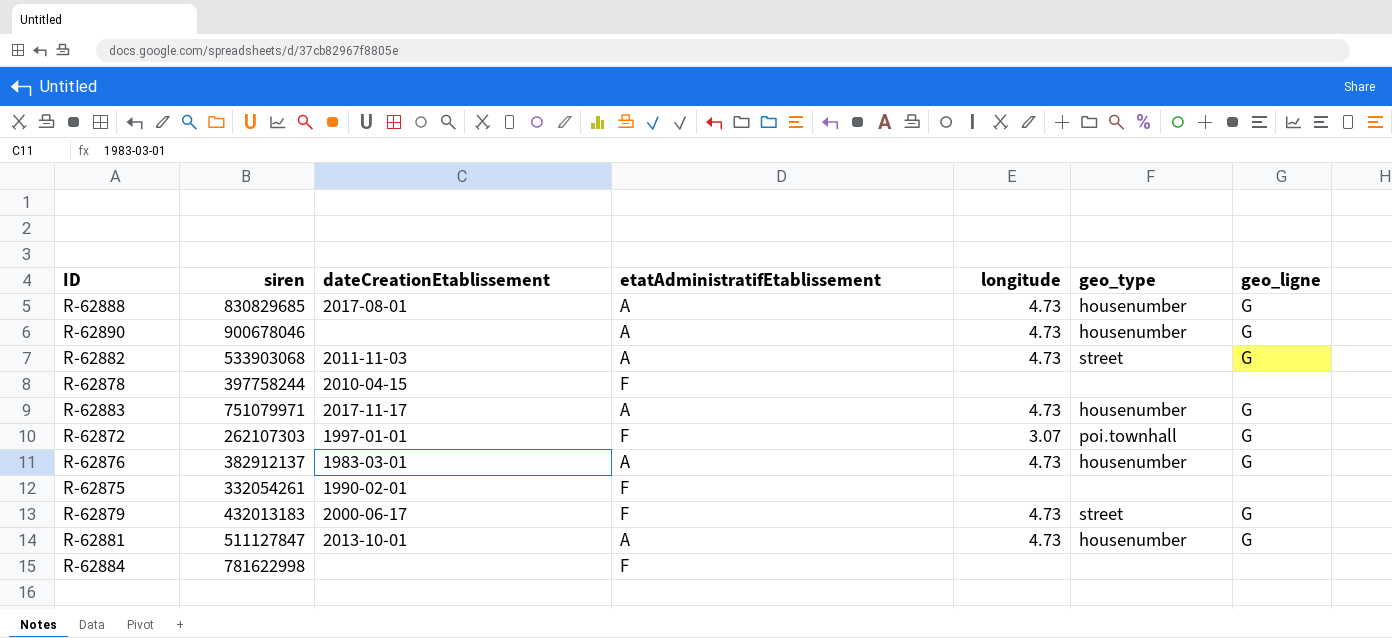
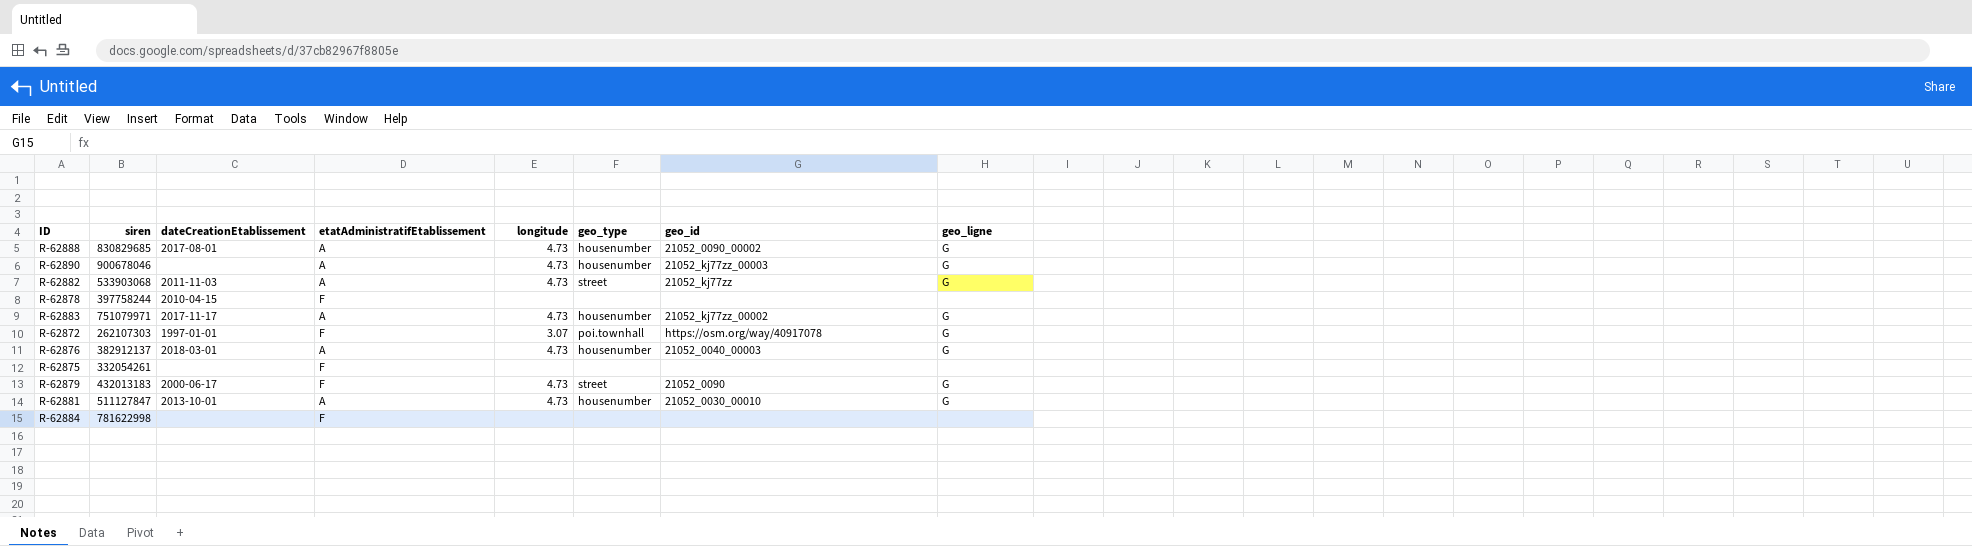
column geo_id | position: none -> 7
R-62876 | dateCreationEtablissement: 1983-03-01 -> 2018-03-01
R-62875 | dateCreationEtablissement: 1990-02-01 -> none

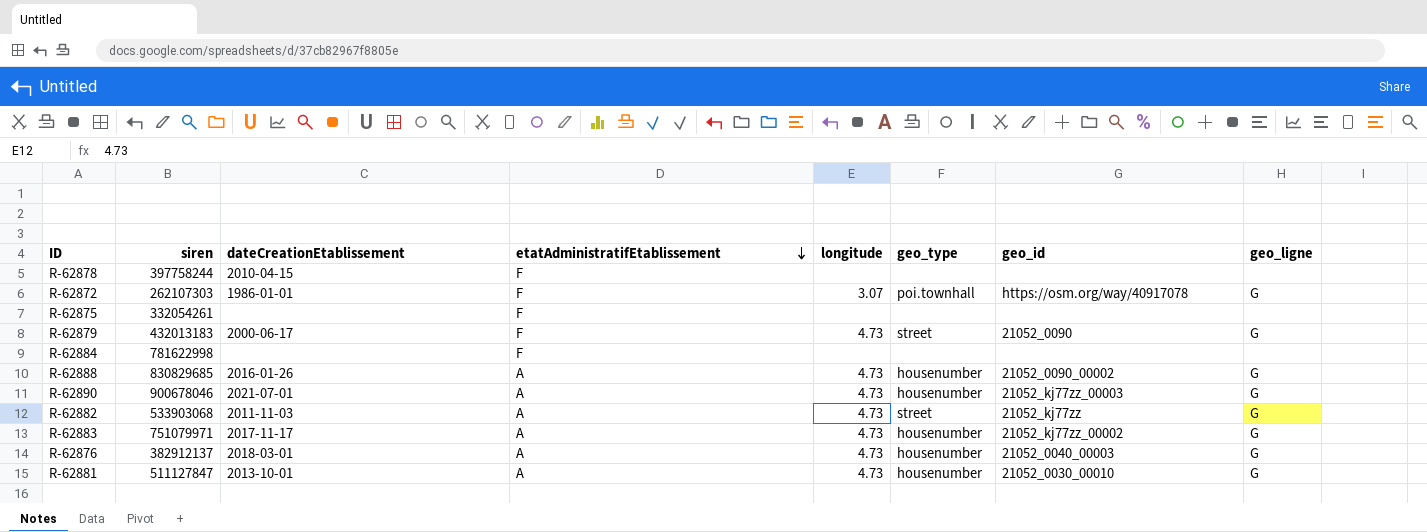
row order: none -> etatAdministratifEtablissement descending
R-62872 | dateCreationEtablissement: 1997-01-01 -> 1986-01-01
R-62888 | dateCreationEtablissement: 2017-08-01 -> 2016-01-26
R-62890 | dateCreationEtablissement: none -> 2021-07-01

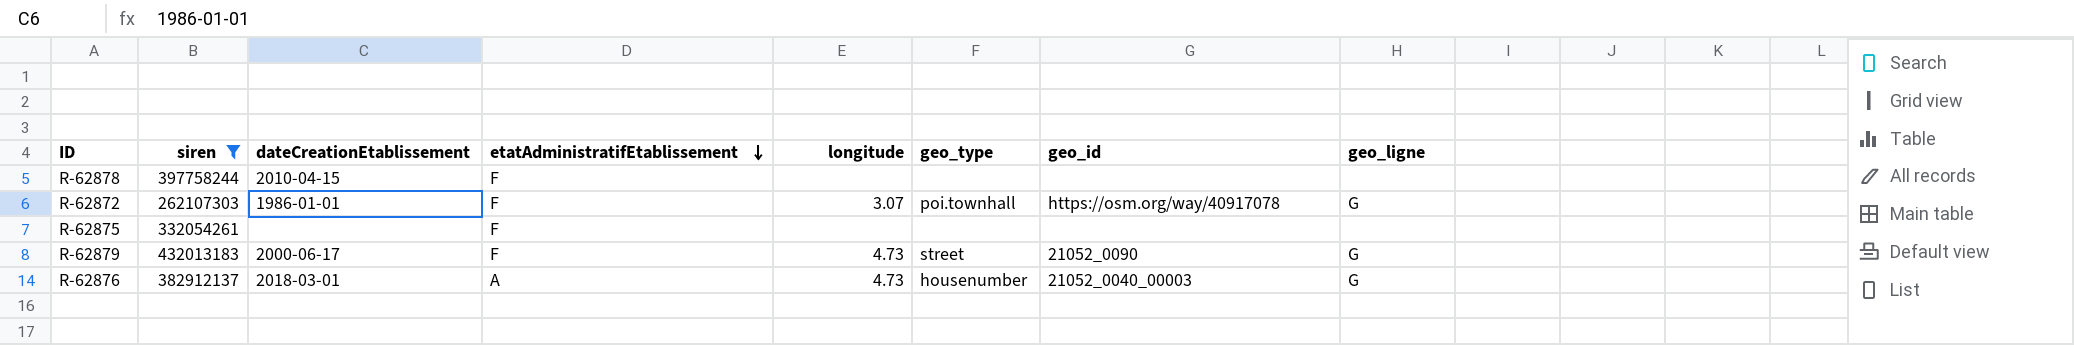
filter: none -> siren <= 432013183

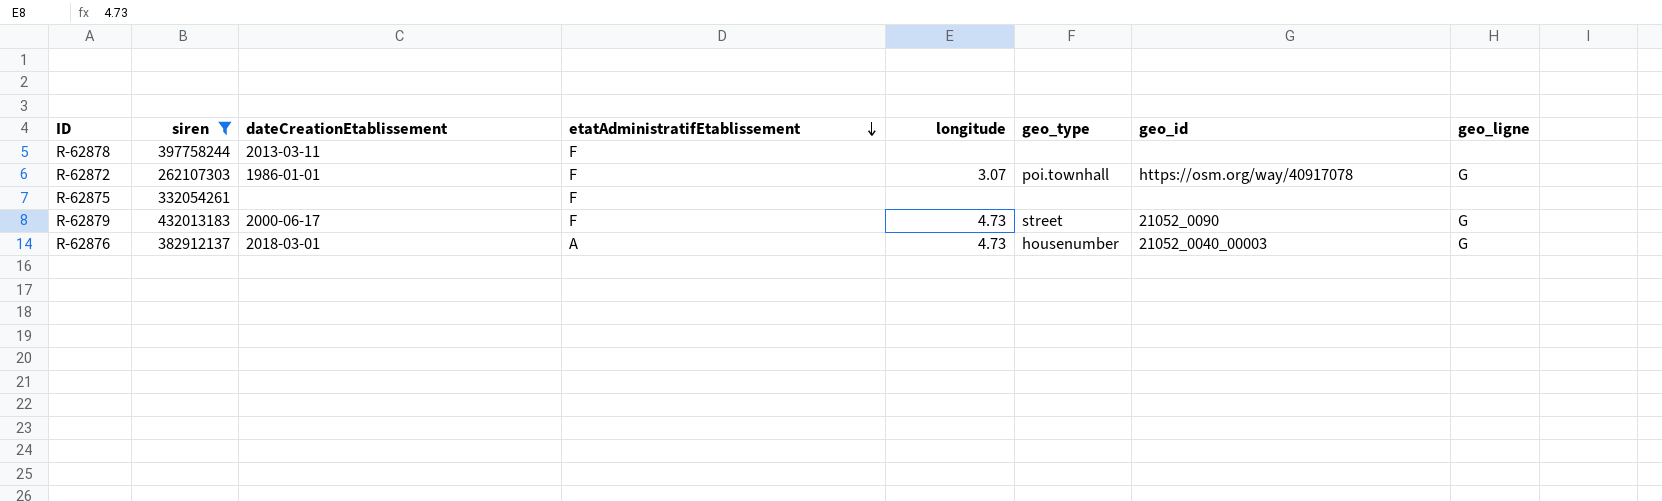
R-62878 | dateCreationEtablissement: 2010-04-15 -> 2013-03-11

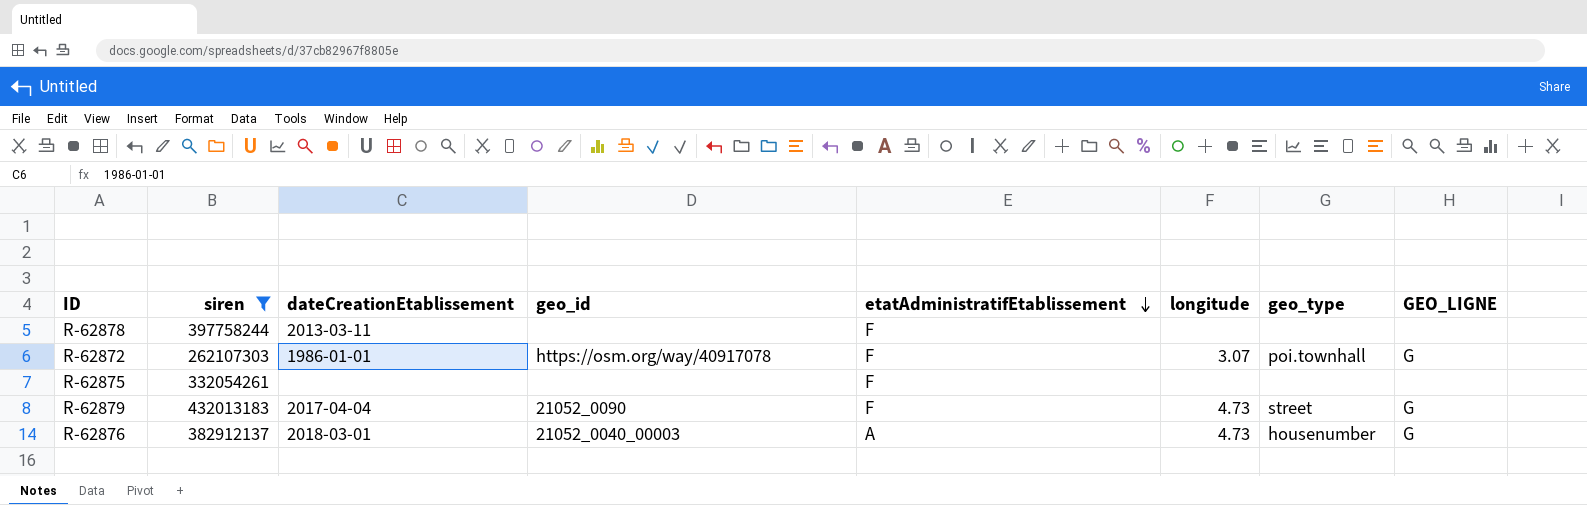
column geo_id | position: 7 -> 4
column name: geo_ligne -> GEO_LIGNE
R-62879 | dateCreationEtablissement: 2000-06-17 -> 2017-04-04

